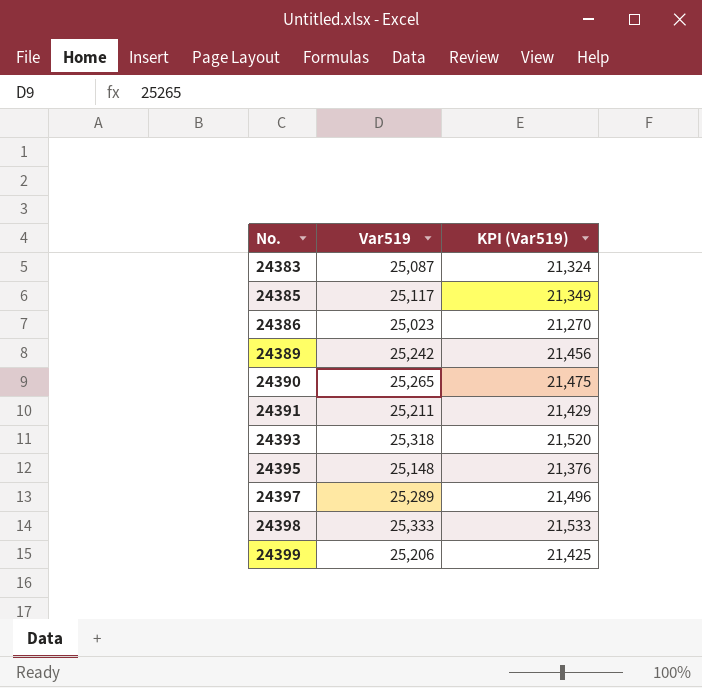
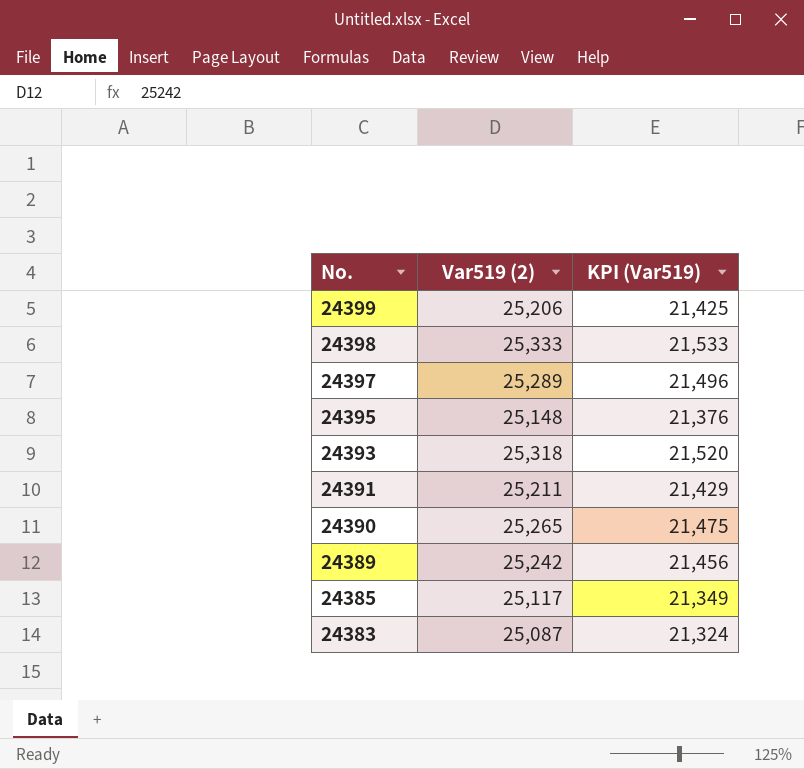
row order: No. ascending -> No. descending
column name: Var519 -> Var519 (2)
row 24386: 25,023 | 21,270 -> none

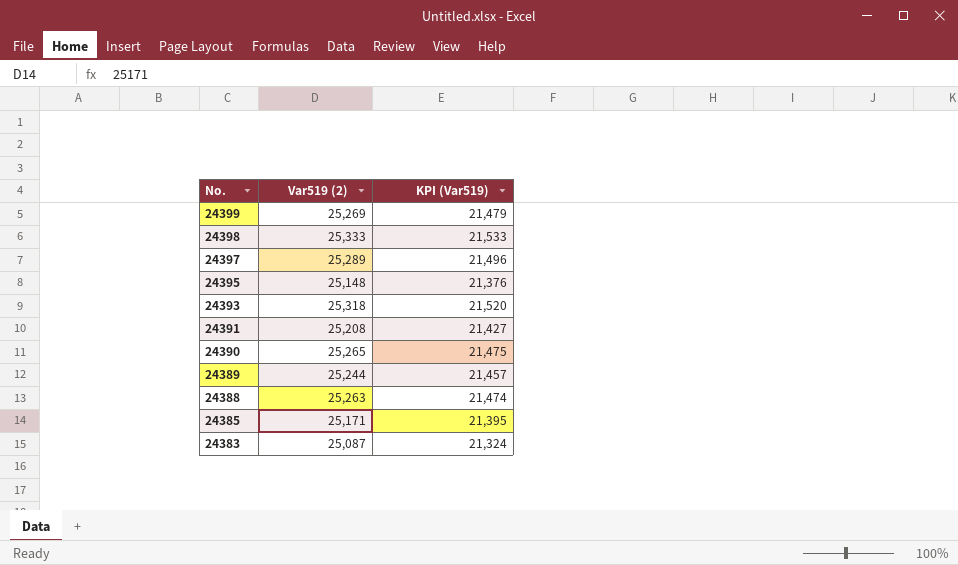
24399 | Var519 (2): 25,206 -> 25,269
24399 | KPI (Var519): 21,425 -> 21,479
24391 | Var519 (2): 25,211 -> 25,208
24391 | KPI (Var519): 21,429 -> 21,427
24389 | Var519 (2): 25,242 -> 25,244
24389 | KPI (Var519): 21,456 -> 21,457
row 24388: none -> 25,263 | 21,474
24385 | Var519 (2): 25,117 -> 25,171
24385 | KPI (Var519): 21,349 -> 21,395

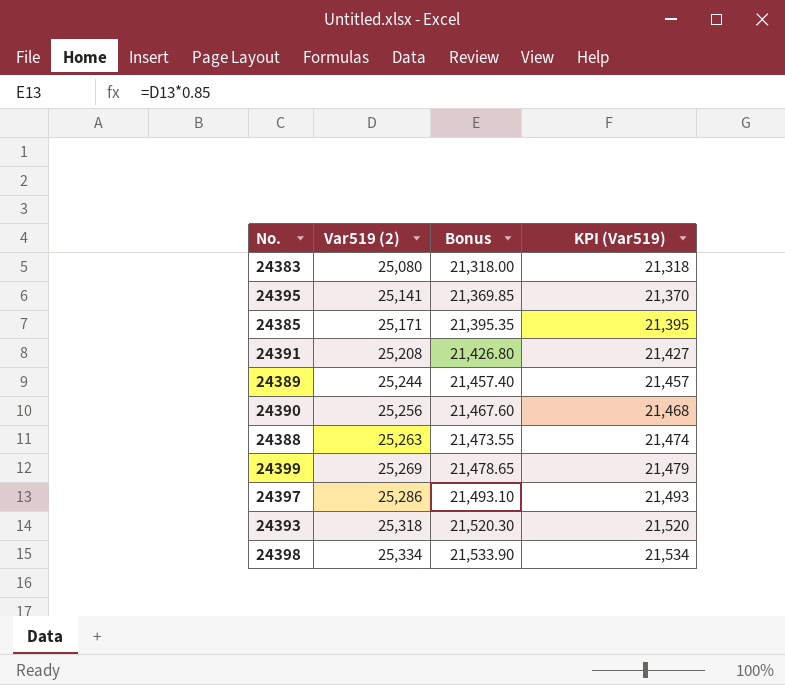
row order: No. descending -> Var519 (2) ascending
column Bonus | formula: none -> [Var519 (2)] * 0.85
24383 | Var519 (2): 25,087 -> 25,080
24383 | KPI (Var519): 21,324 -> 21,318
24395 | Var519 (2): 25,148 -> 25,141
24395 | KPI (Var519): 21,376 -> 21,370
24390 | Var519 (2): 25,265 -> 25,256
24390 | KPI (Var519): 21,475 -> 21,468
24397 | Var519 (2): 25,289 -> 25,286
24397 | KPI (Var519): 21,496 -> 21,493
24398 | Var519 (2): 25,333 -> 25,334
24398 | KPI (Var519): 21,533 -> 21,534

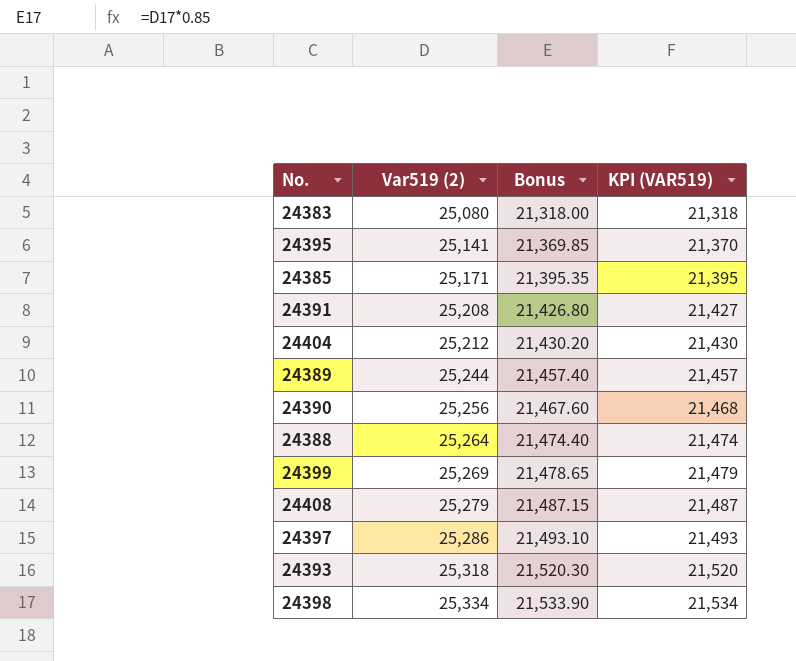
column name: KPI (Var519) -> KPI (VAR519)
row 24404: none -> 25,212 | 21,430.20 | 21,430
24388 | Var519 (2): 25,263 -> 25,264
24388 | Bonus: 21,473.55 -> 21,474.40
row 24408: none -> 25,279 | 21,487.15 | 21,487

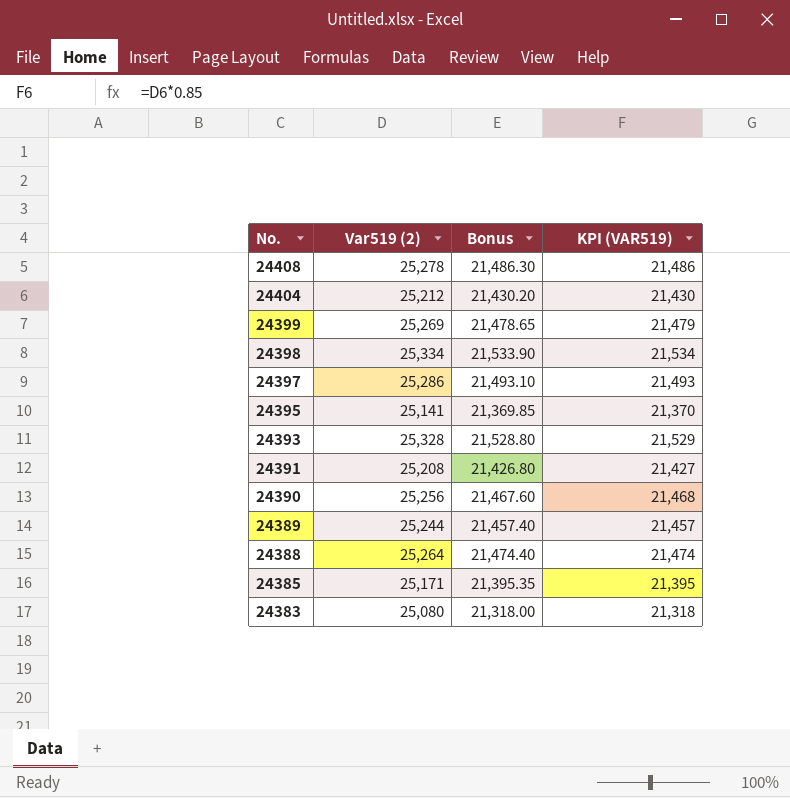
row order: Var519 (2) ascending -> No. descending
24408 | Var519 (2): 25,279 -> 25,278
24408 | Bonus: 21,487.15 -> 21,486.30
24408 | KPI (VAR519): 21,487 -> 21,486
24393 | Var519 (2): 25,318 -> 25,328
24393 | Bonus: 21,520.30 -> 21,528.80
24393 | KPI (VAR519): 21,520 -> 21,529

